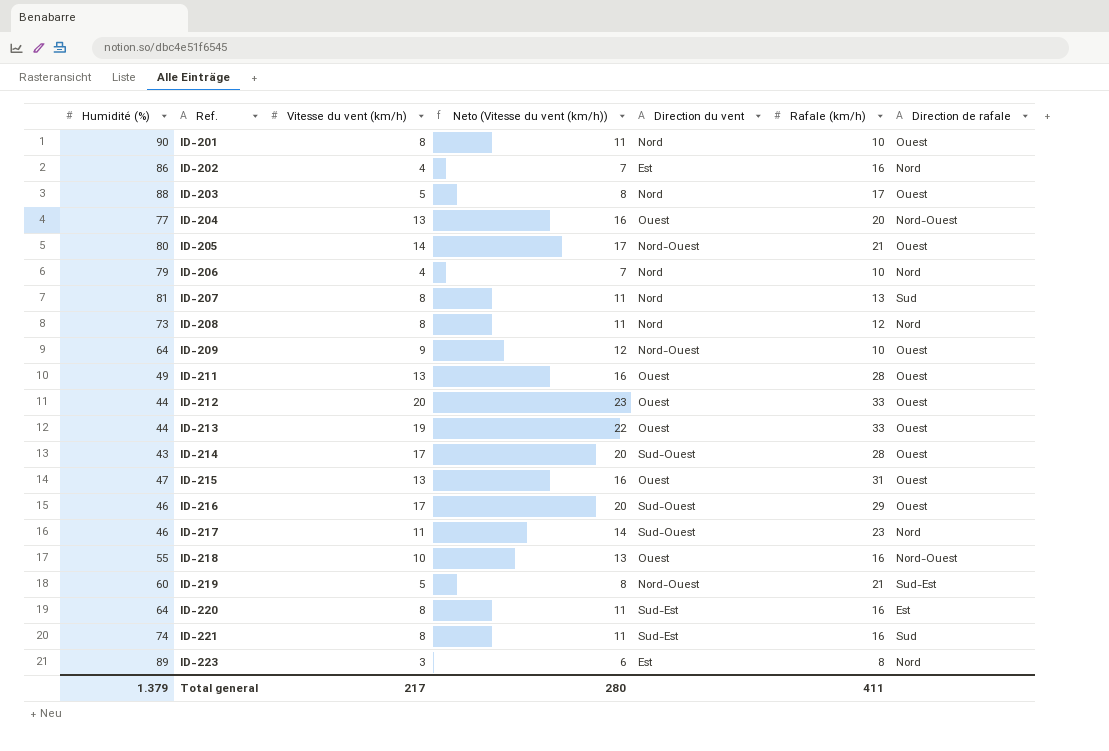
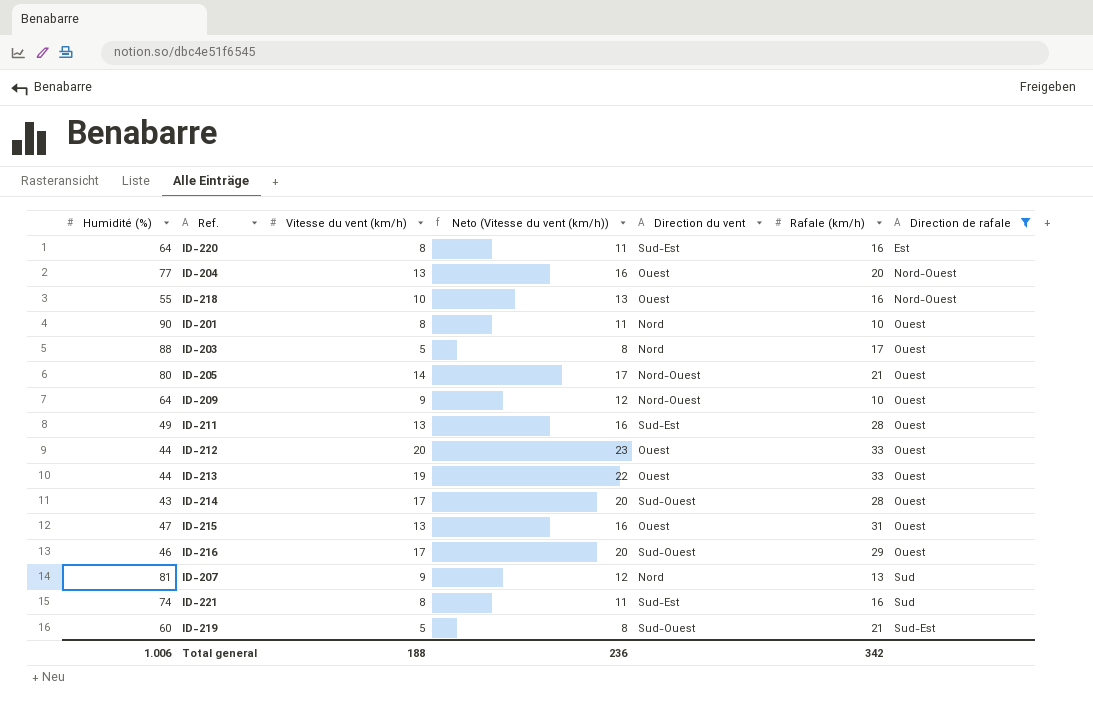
filter: none -> Direction de rafale != Nord
row order: Ref. ascending -> Direction de rafale ascending
ID-211 | Direction du vent: Ouest -> Sud-Est
ID-207 | Vitesse du vent (km/h): 8 -> 9
ID-207 | Neto (Vitesse du vent (km/h)): 11 -> 12
ID-219 | Direction du vent: Nord-Ouest -> Sud-Ouest
Total general | Humidité (%): 1.379 -> 1.006
Total general | Vitesse du vent (km/h): 217 -> 188
Total general | Neto (Vitesse du vent (km/h)): 280 -> 236
Total general | Rafale (km/h): 411 -> 342

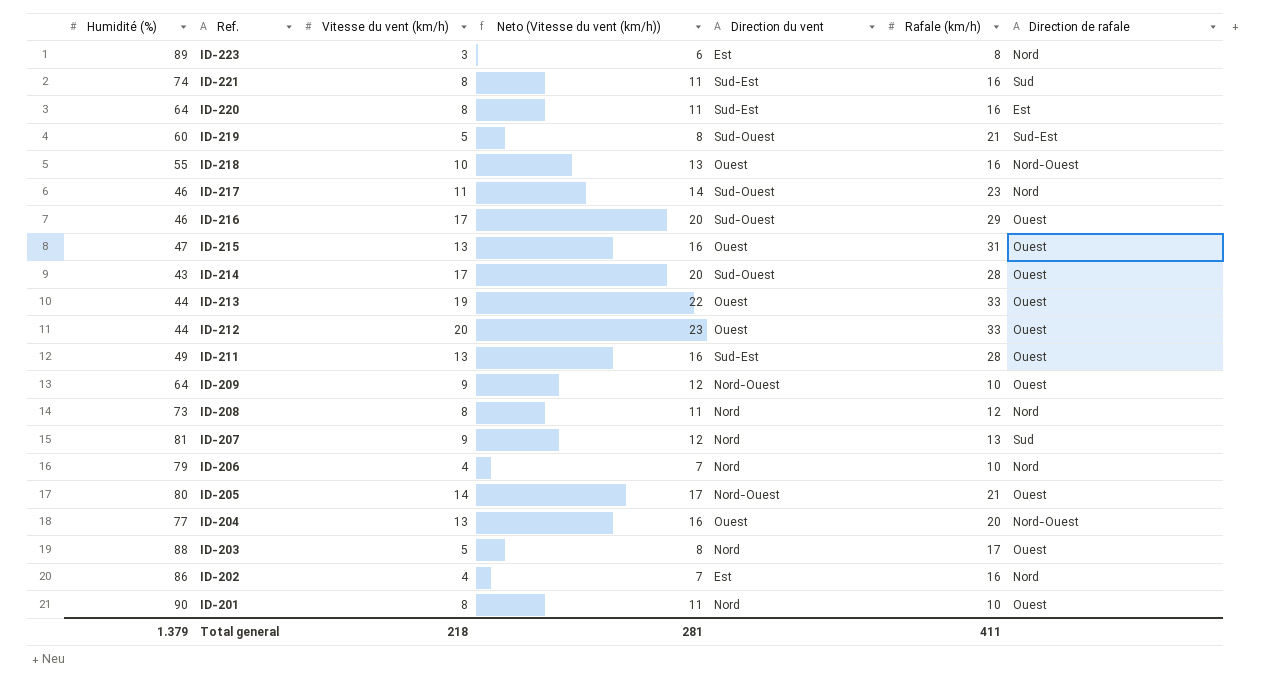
filter: Direction de rafale != Nord -> none
row order: Direction de rafale ascending -> Ref. descending
Total general | Humidité (%): 1.006 -> 1.379
Total general | Vitesse du vent (km/h): 188 -> 218
Total general | Neto (Vitesse du vent (km/h)): 236 -> 281
Total general | Rafale (km/h): 342 -> 411

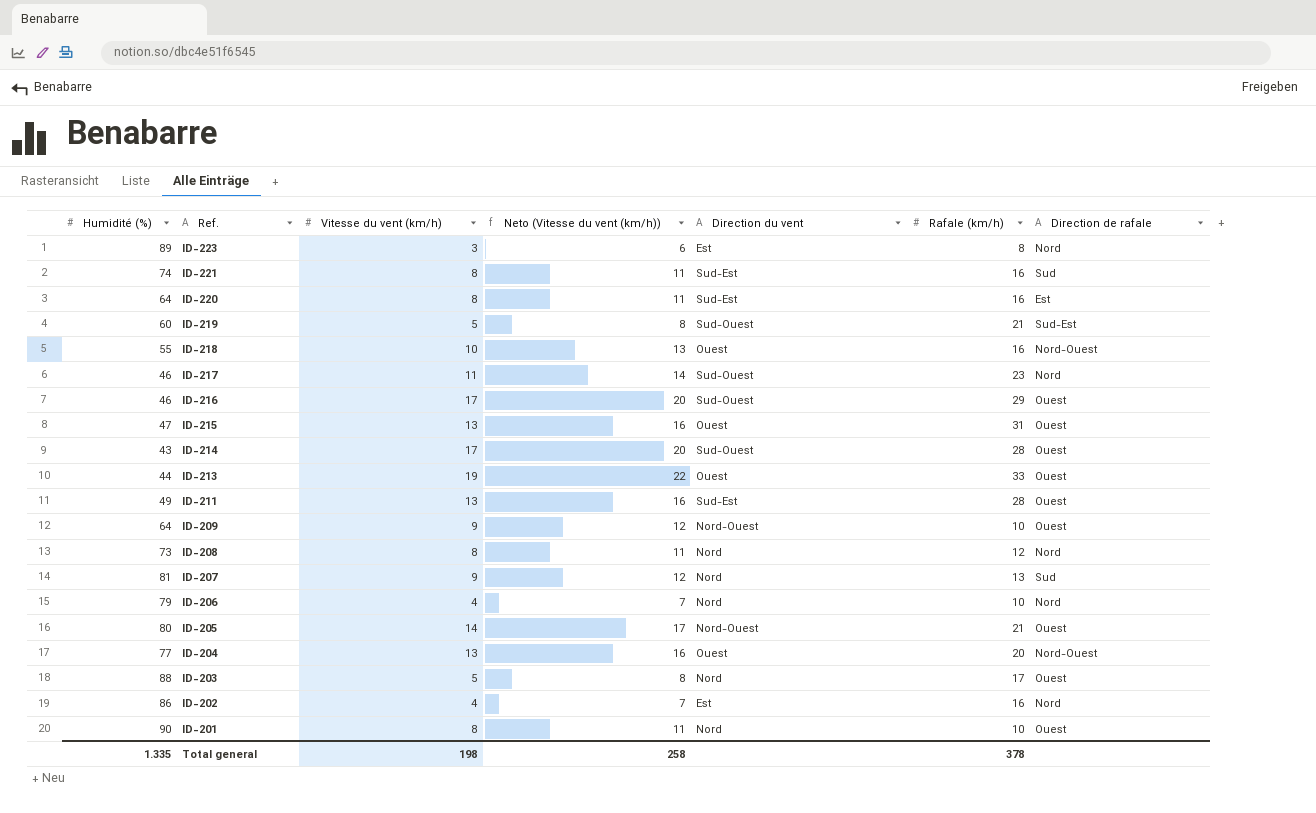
row ID-212: 44 | 20 | 23 | Ouest | 33 | Ouest -> none
Total general | Humidité (%): 1.379 -> 1.335
Total general | Vitesse du vent (km/h): 218 -> 198
Total general | Neto (Vitesse du vent (km/h)): 281 -> 258
Total general | Rafale (km/h): 411 -> 378

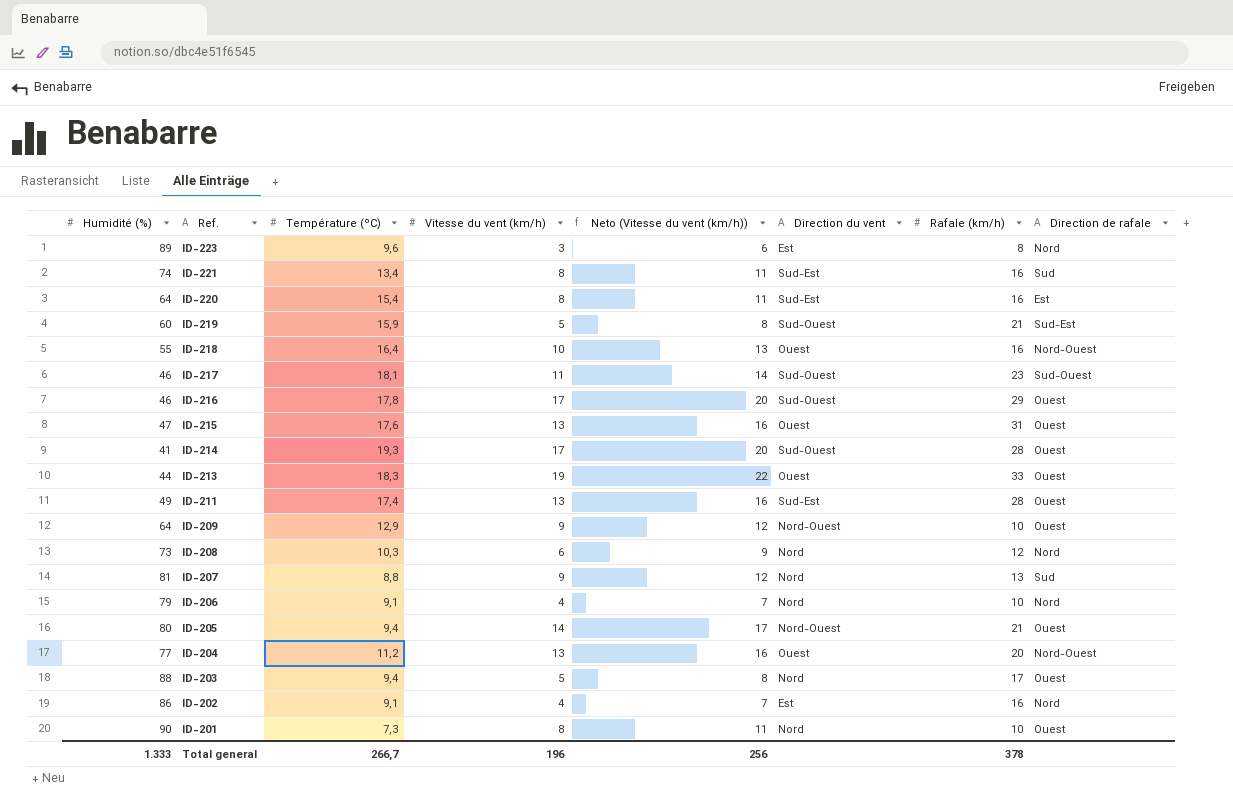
column Température (ºC) | position: none -> 3
ID-217 | Direction de rafale: Nord -> Sud-Ouest
ID-214 | Humidité (%): 43 -> 41
ID-208 | Vitesse du vent (km/h): 8 -> 6
ID-208 | Neto (Vitesse du vent (km/h)): 11 -> 9
Total general | Humidité (%): 1.335 -> 1.333
Total general | Vitesse du vent (km/h): 198 -> 196
Total general | Neto (Vitesse du vent (km/h)): 258 -> 256

